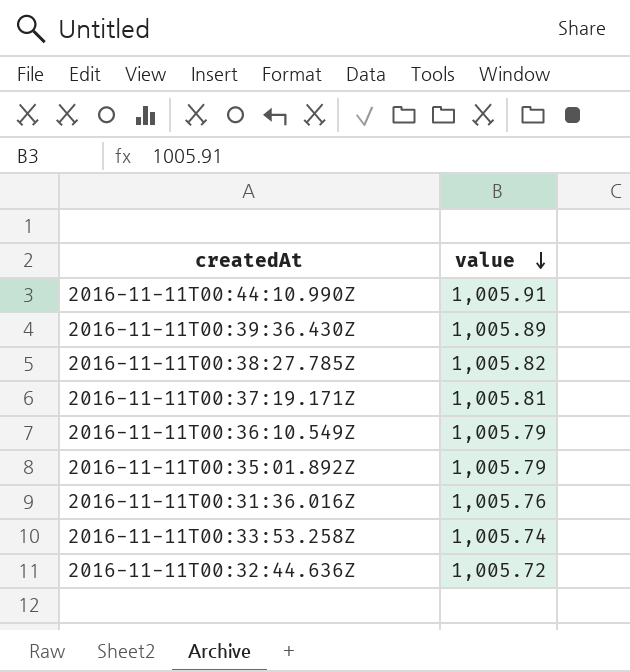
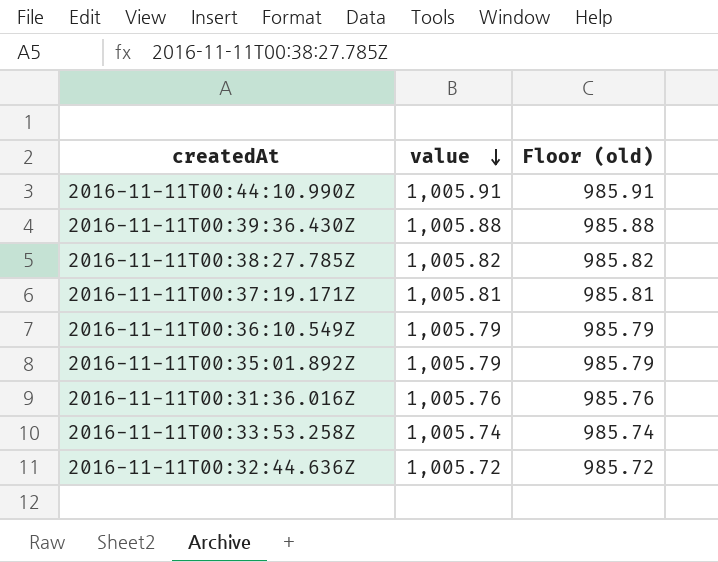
column Floor (old) | formula: none -> [value] - 20
2016-11-11T00:39:36.430Z | value: 1,005.89 -> 1,005.88

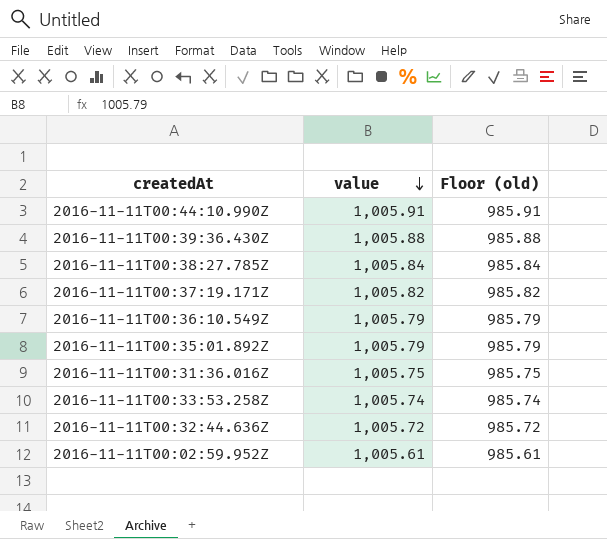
2016-11-11T00:38:27.785Z | value: 1,005.82 -> 1,005.84
2016-11-11T00:38:27.785Z | Floor (old): 985.82 -> 985.84
2016-11-11T00:37:19.171Z | value: 1,005.81 -> 1,005.82
2016-11-11T00:37:19.171Z | Floor (old): 985.81 -> 985.82
2016-11-11T00:31:36.016Z | value: 1,005.76 -> 1,005.75
2016-11-11T00:31:36.016Z | Floor (old): 985.76 -> 985.75
row 2016-11-11T00:02:59.952Z: none -> 1,005.61 | 985.61

